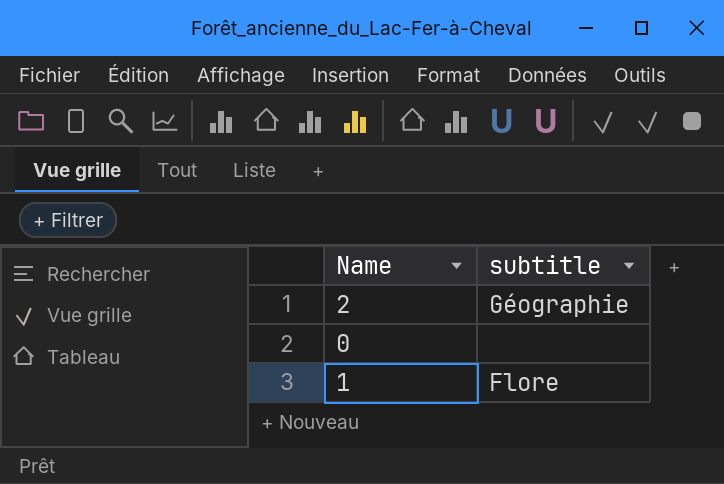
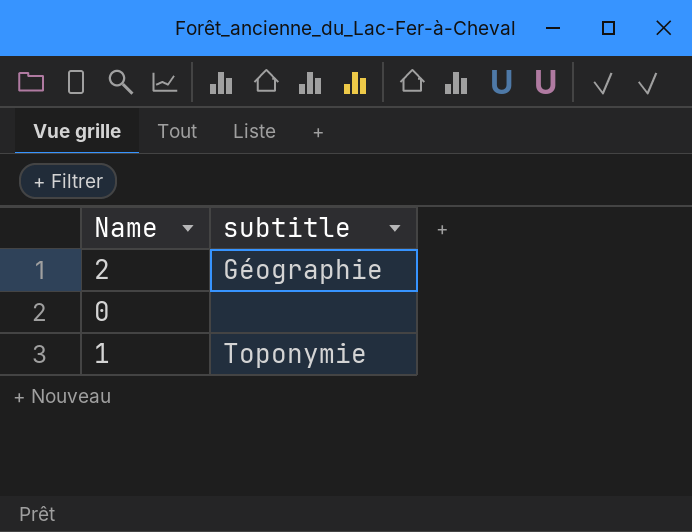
1 | subtitle: Flore -> Toponymie

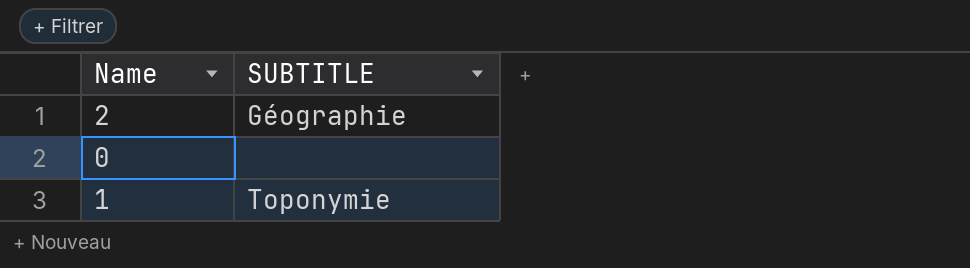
column name: subtitle -> SUBTITLE

